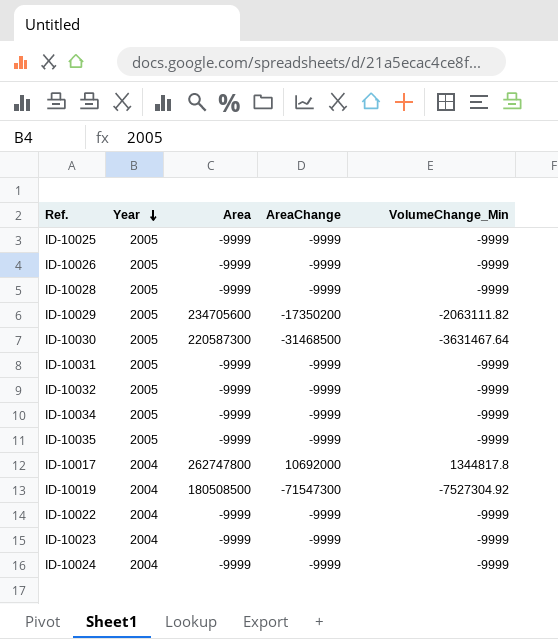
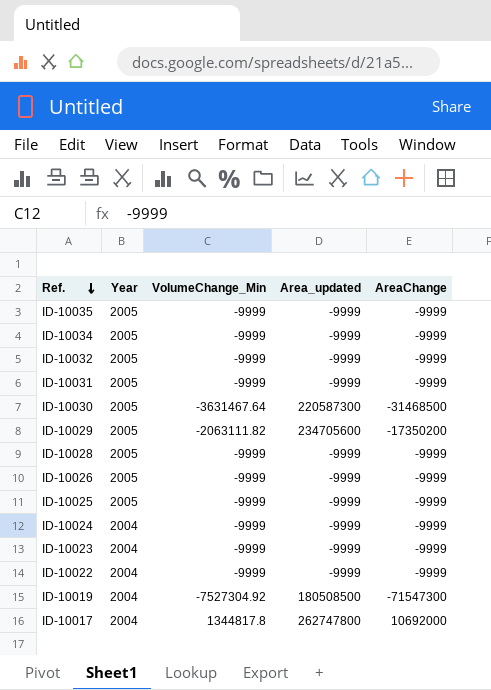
row order: Year descending -> Ref. descending
column VolumeChange_Min | position: 5 -> 3
column name: Area -> Area_updated

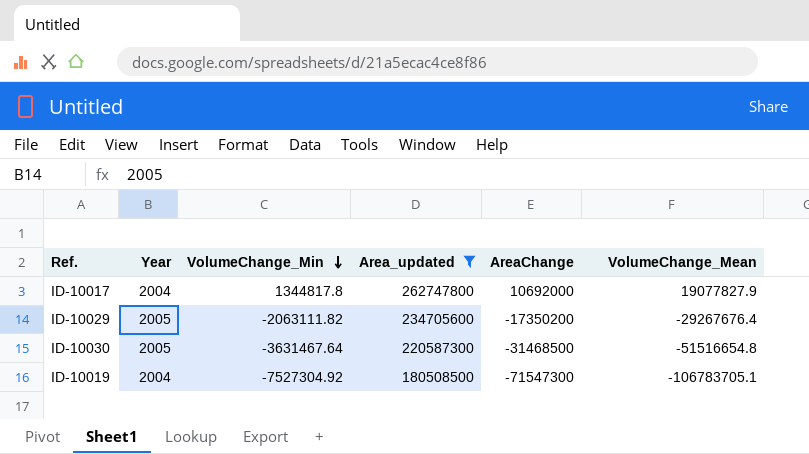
filter: none -> Area_updated != -9999
row order: Ref. descending -> VolumeChange_Min descending
column VolumeChange_Mean | position: none -> 6

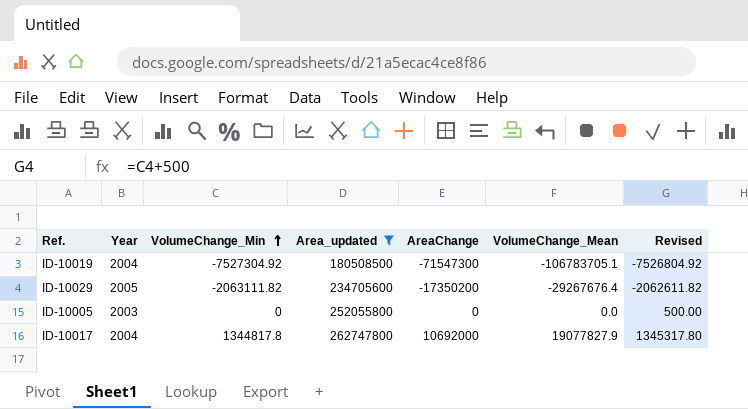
row order: VolumeChange_Min descending -> VolumeChange_Min ascending
column Revised | formula: none -> [VolumeChange_Min] + 500
row ID-10030: 2005 | -3631467.64 | 220587300 | -31468500 | -51516654.8 -> none
row ID-10005: none -> 2003 | 0 | 252055800 | 0 | 0.0 | 500.00

